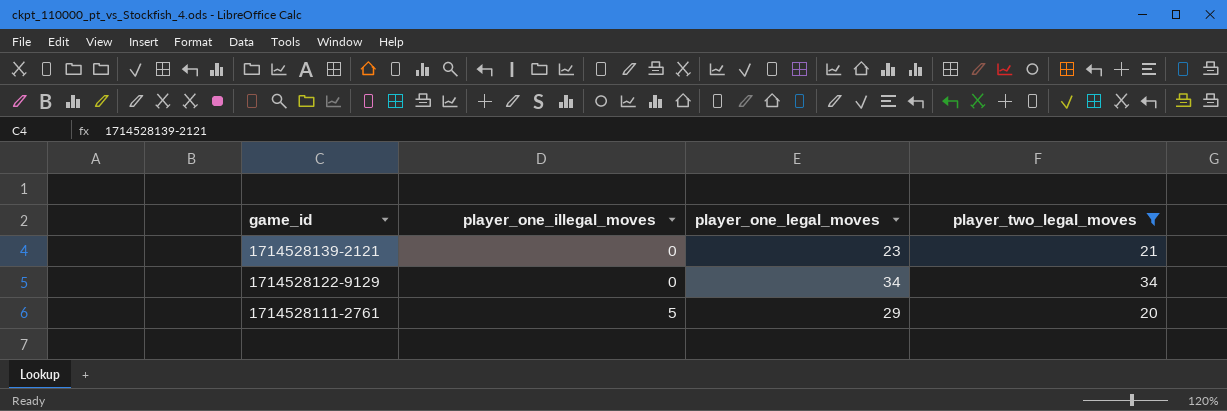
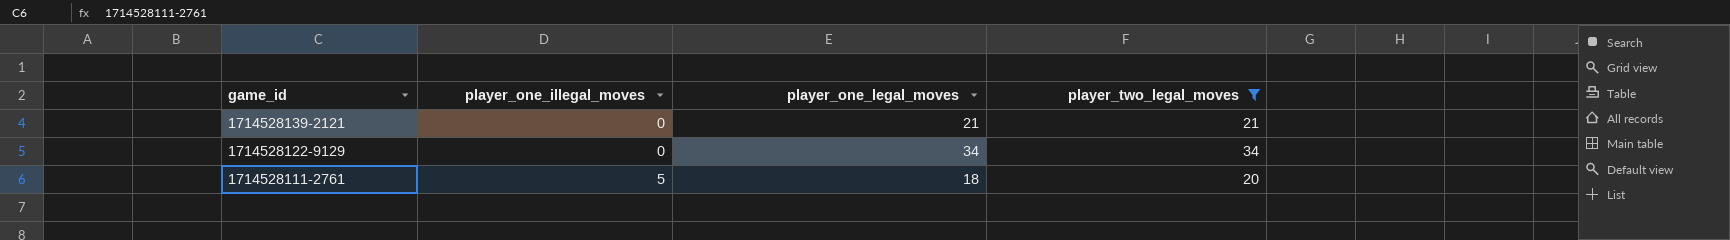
1714528139-2121 | player_one_legal_moves: 23 -> 21
1714528111-2761 | player_one_legal_moves: 29 -> 18

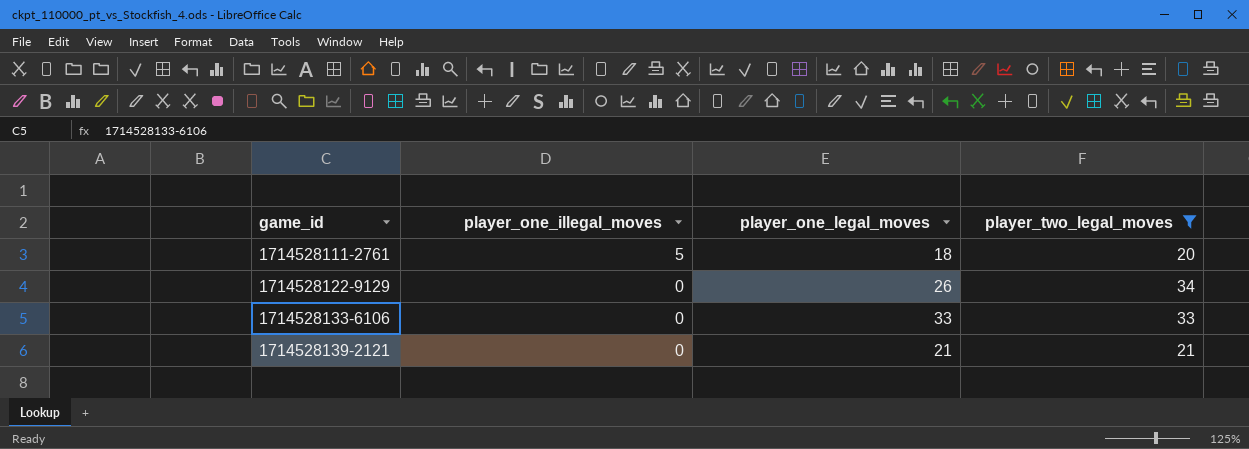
row order: game_id descending -> game_id ascending
1714528122-9129 | player_one_legal_moves: 34 -> 26
row 1714528133-6106: none -> 0 | 33 | 33

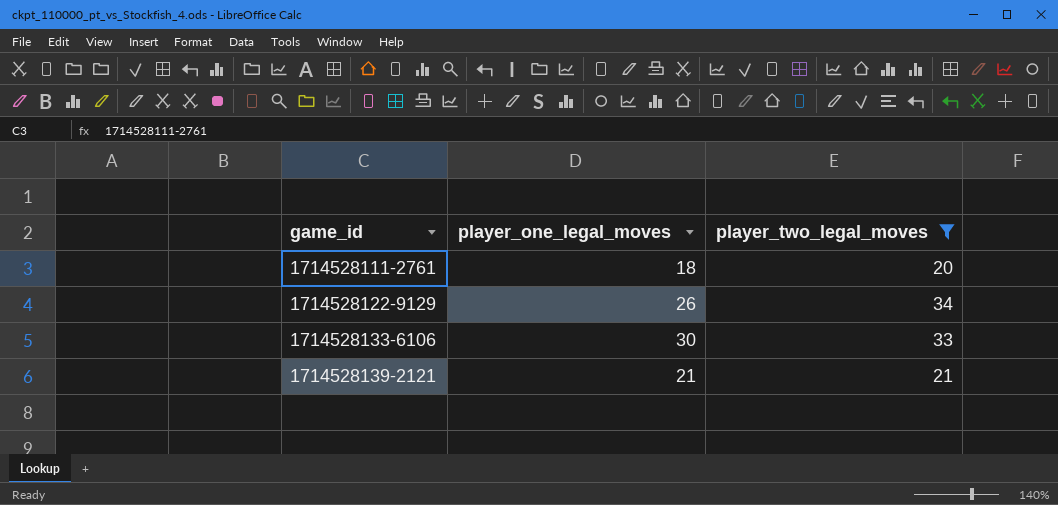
column player_one_illegal_moves | position: 2 -> none
1714528133-6106 | player_one_legal_moves: 33 -> 30

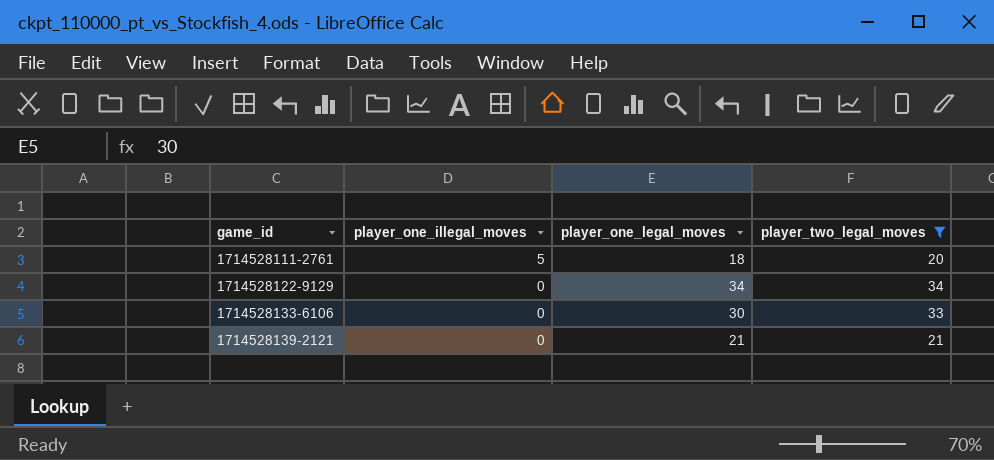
column player_one_illegal_moves | position: none -> 2
1714528122-9129 | player_one_legal_moves: 26 -> 34

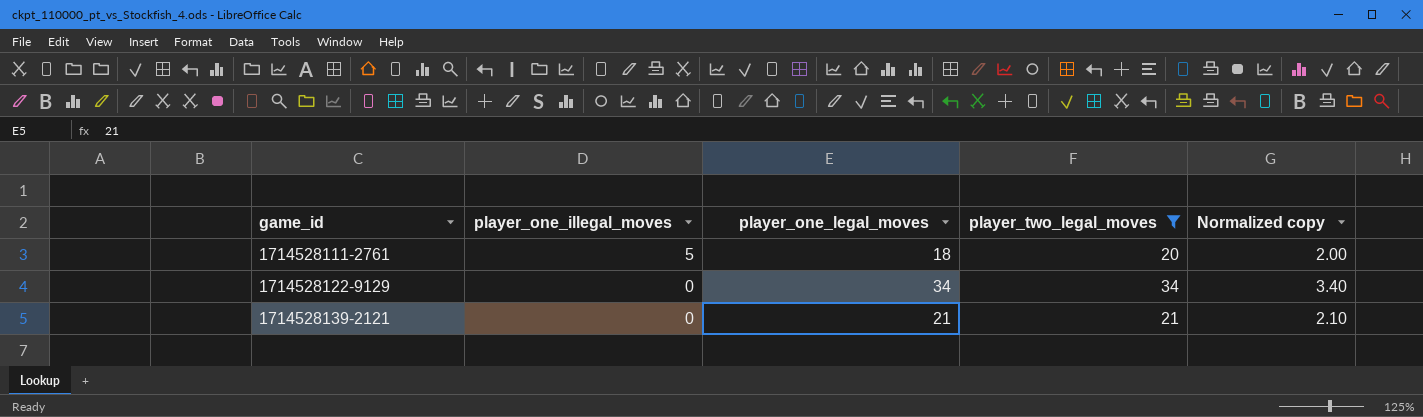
column Normalized copy | formula: none -> [player_two_legal_moves] * 0.1
row 1714528133-6106: 0 | 30 | 33 -> none

